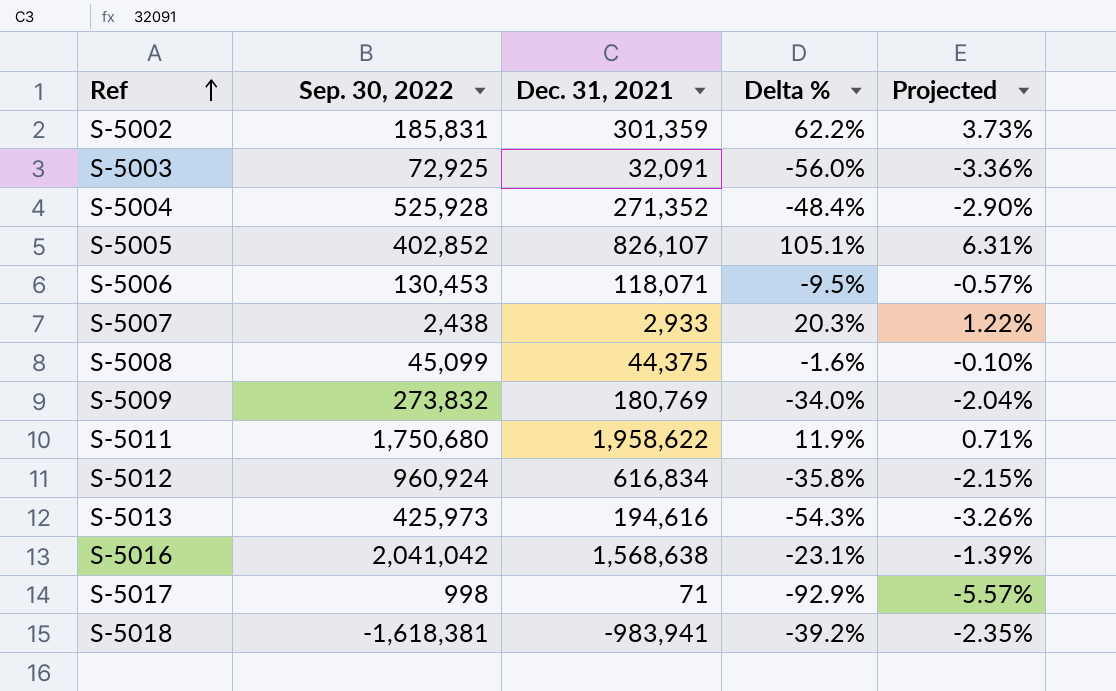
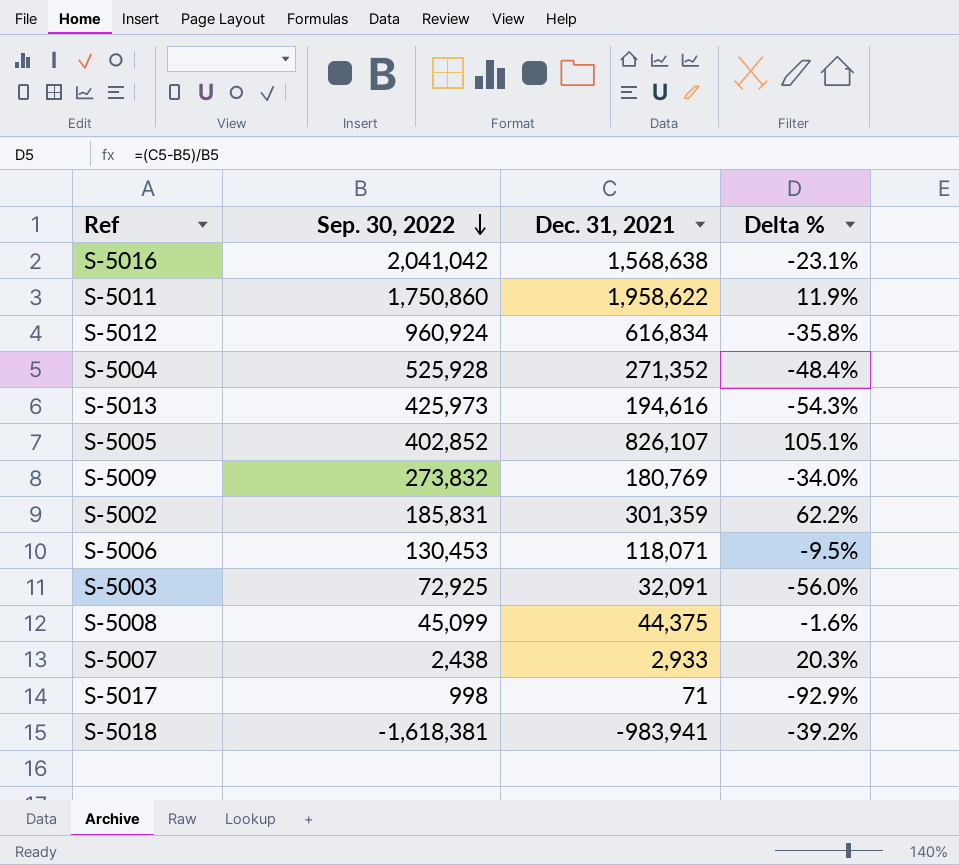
row order: Ref ascending -> Sep. 30, 2022 descending
column Projected | formula: [Delta %] * 0.06 -> none
S-5011 | Sep. 30, 2022: 1,750,680 -> 1,750,860

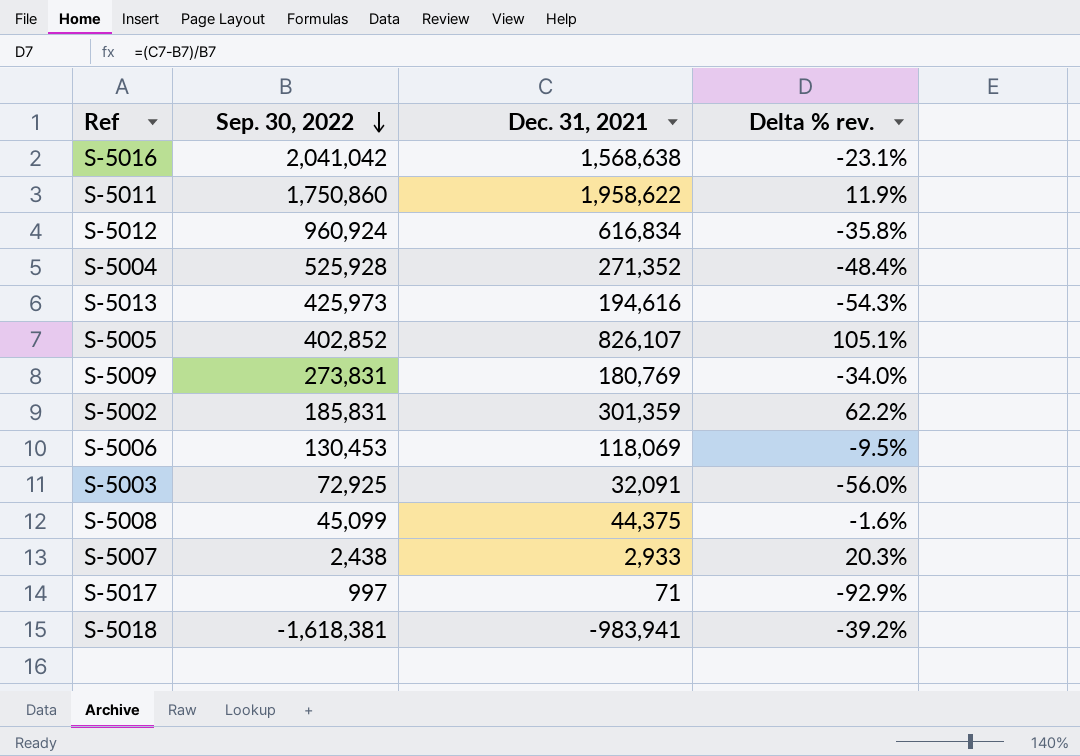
column name: Delta % -> Delta % rev.
S-5009 | Sep. 30, 2022: 273,832 -> 273,831
S-5006 | Dec. 31, 2021: 118,071 -> 118,069
S-5017 | Sep. 30, 2022: 998 -> 997

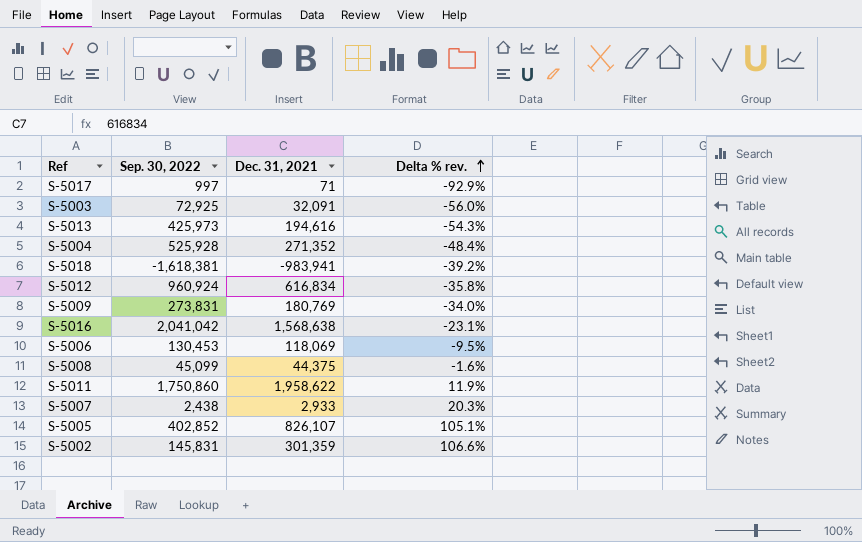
row order: Sep. 30, 2022 descending -> Delta % rev. ascending
S-5002 | Sep. 30, 2022: 185,831 -> 145,831
S-5002 | Delta % rev.: 62.2% -> 106.6%

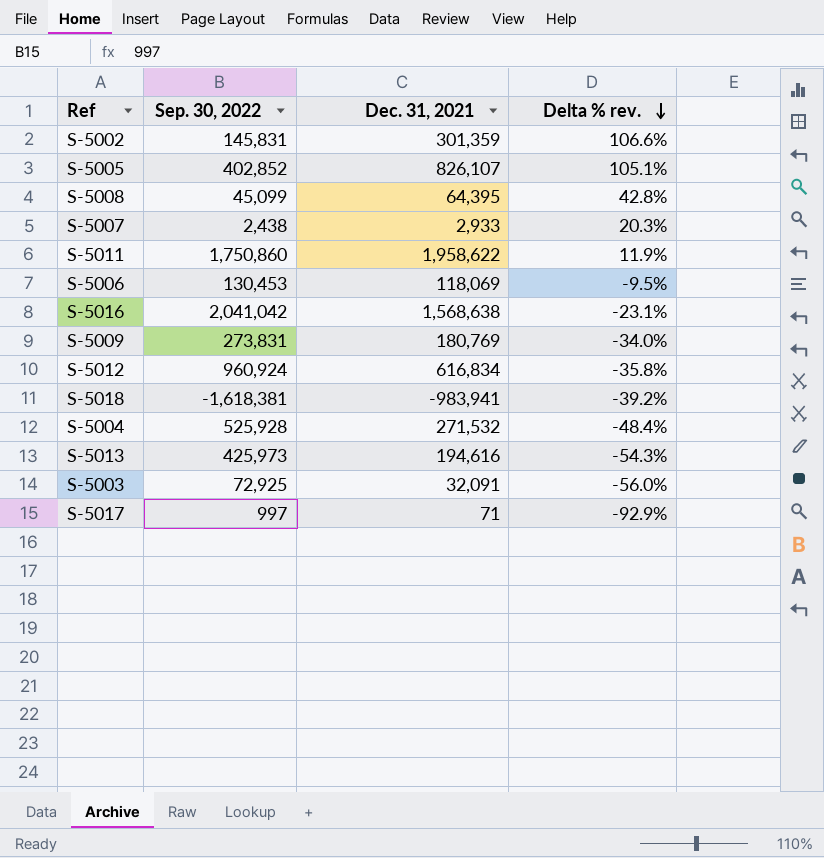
row order: Delta % rev. ascending -> Delta % rev. descending
S-5008 | Dec. 31, 2021: 44,375 -> 64,395
S-5008 | Delta % rev.: -1.6% -> 42.8%
S-5004 | Dec. 31, 2021: 271,352 -> 271,532

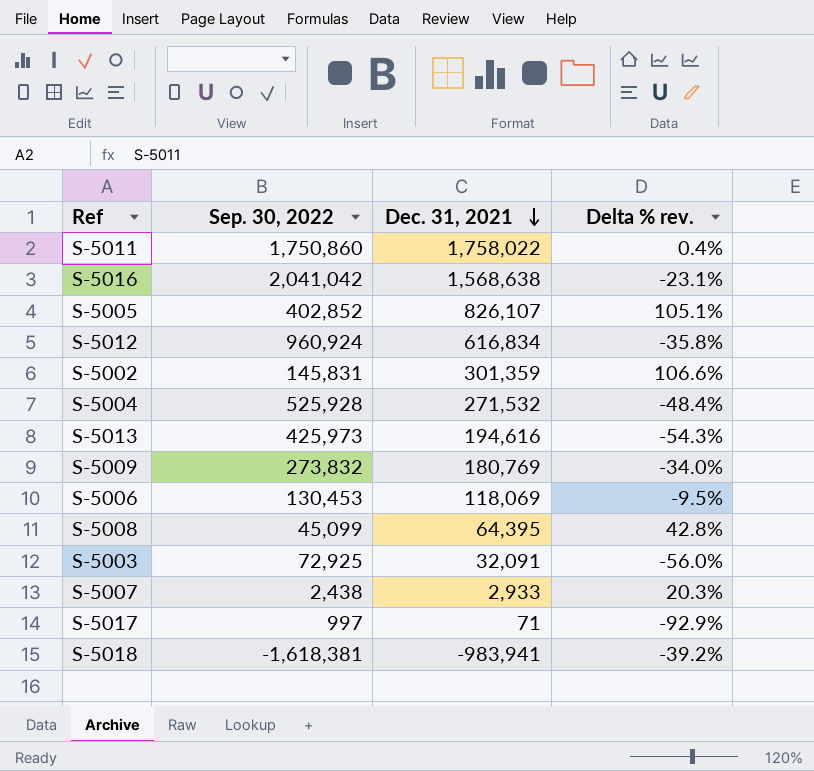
row order: Delta % rev. descending -> Dec. 31, 2021 descending
S-5011 | Dec. 31, 2021: 1,958,622 -> 1,758,022
S-5011 | Delta % rev.: 11.9% -> 0.4%
S-5009 | Sep. 30, 2022: 273,831 -> 273,832

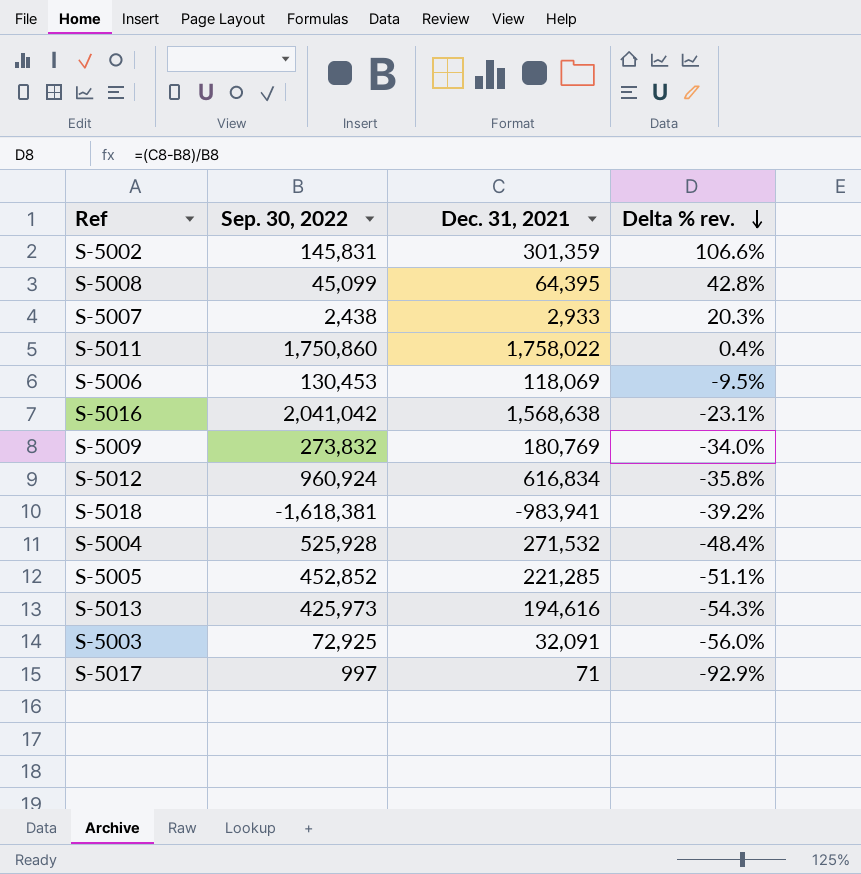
row order: Dec. 31, 2021 descending -> Delta % rev. descending
S-5005 | Sep. 30, 2022: 402,852 -> 452,852
S-5005 | Dec. 31, 2021: 826,107 -> 221,285
S-5005 | Delta % rev.: 105.1% -> -51.1%

